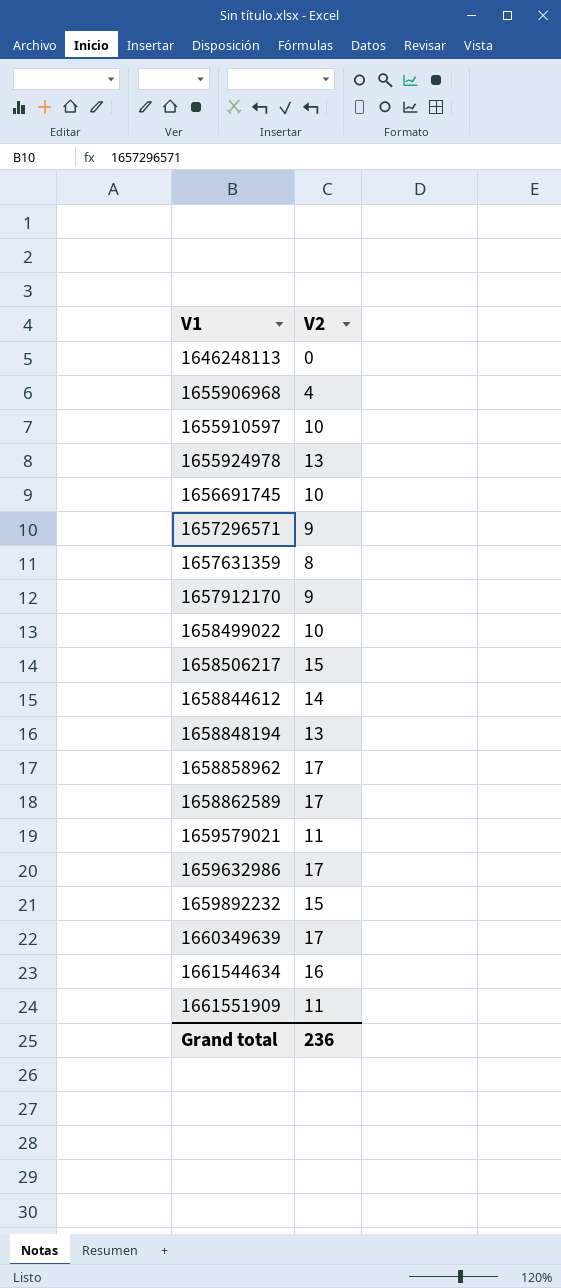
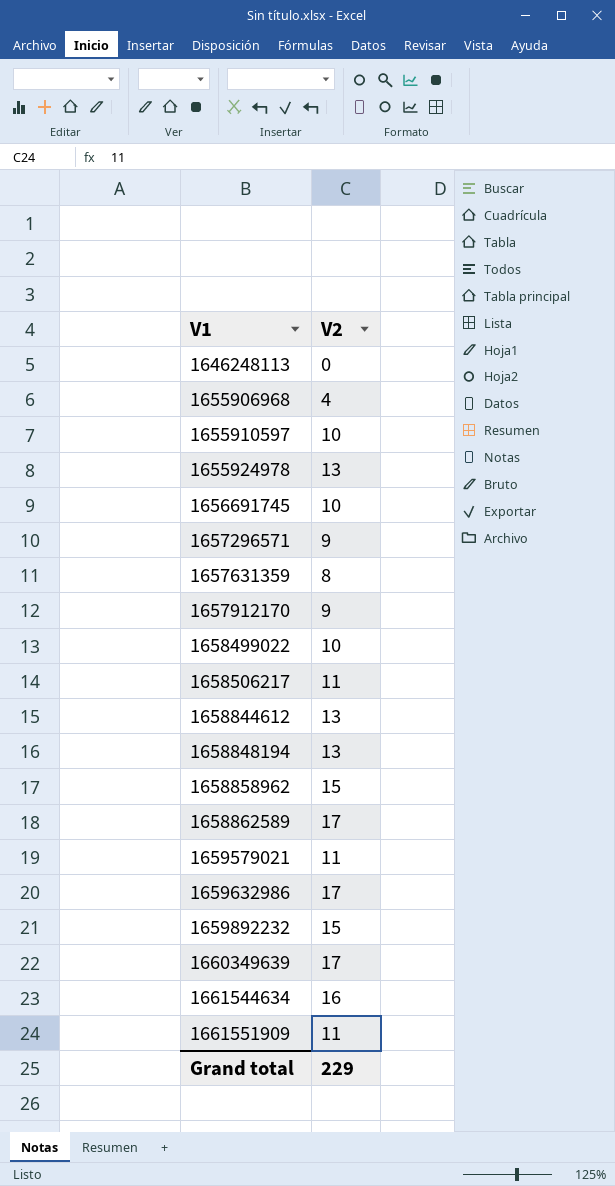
1658506217 | V2: 15 -> 11
1658844612 | V2: 14 -> 13
1658858962 | V2: 17 -> 15
Grand total | V2: 236 -> 229

